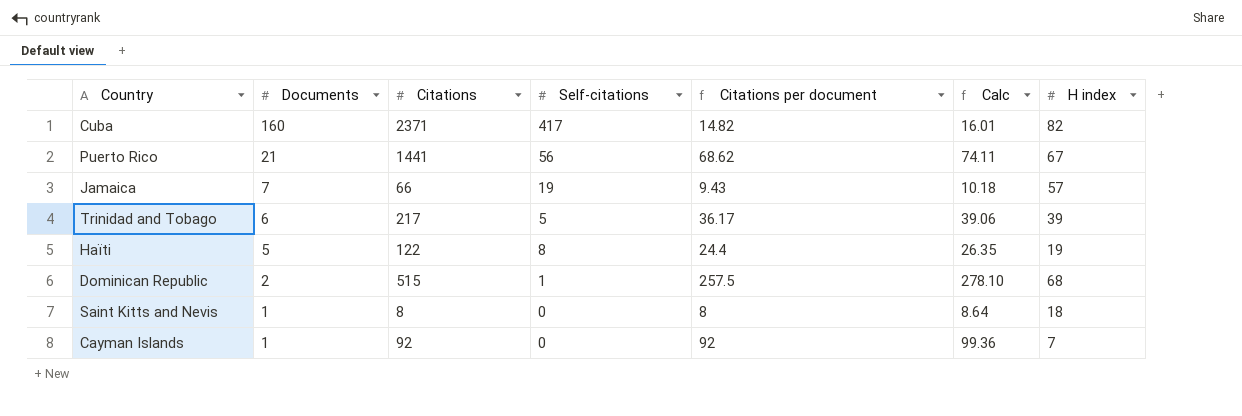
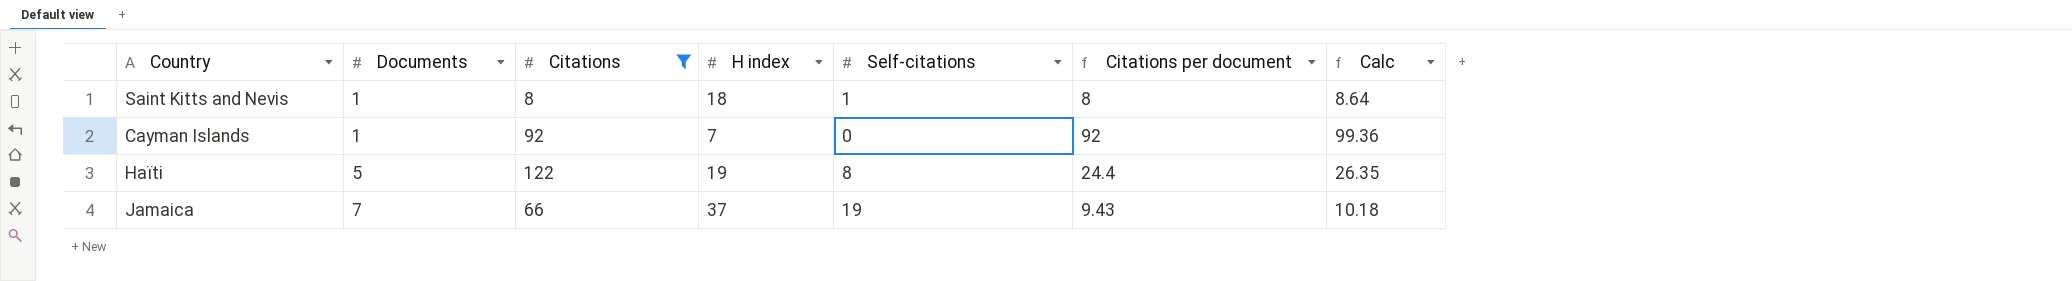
filter: none -> Citations <= 122
row order: Documents descending -> Documents ascending
column H index | position: 7 -> 4
Saint Kitts and Nevis | Self-citations: 0 -> 1
Jamaica | H index: 57 -> 37

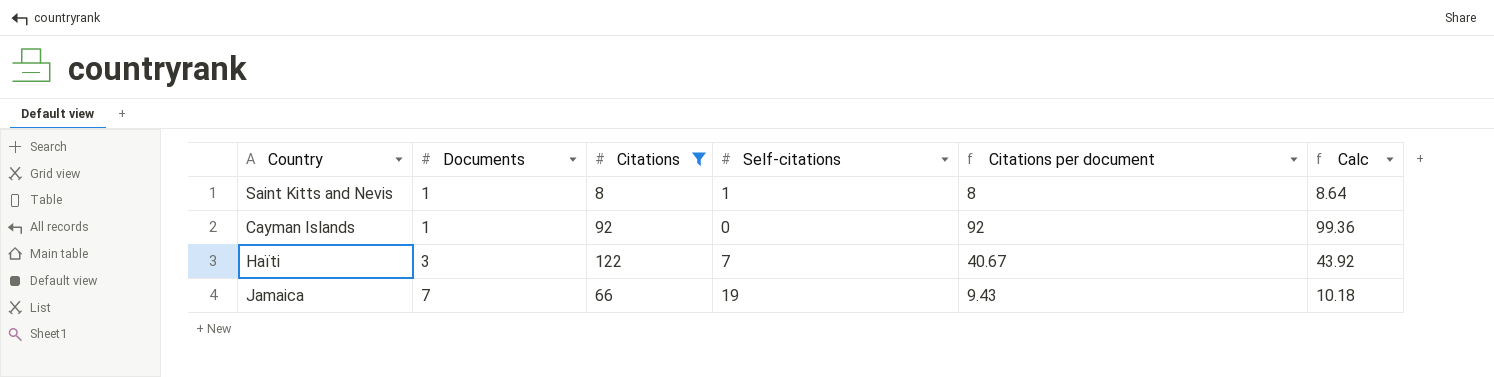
column H index | position: 4 -> none
Haïti | Documents: 5 -> 3
Haïti | Self-citations: 8 -> 7
Haïti | Citations per document: 24.4 -> 40.67
Haïti | Calc: 26.35 -> 43.92

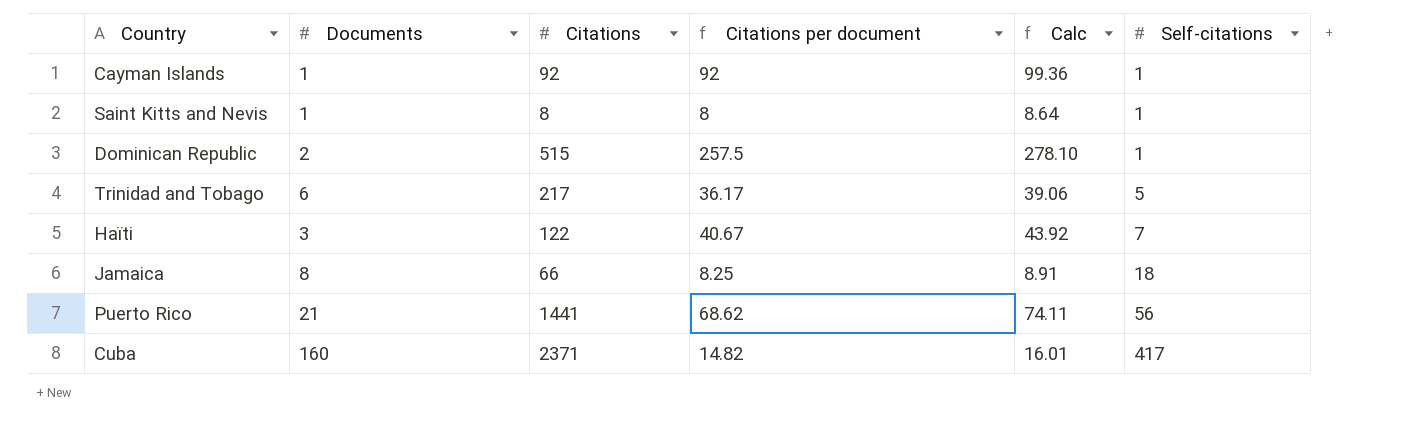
filter: Citations <= 122 -> none
row order: Documents ascending -> Self-citations ascending
column Self-citations | position: 4 -> 6
Cayman Islands | Self-citations: 0 -> 1
Jamaica | Documents: 7 -> 8
Jamaica | Citations per document: 9.43 -> 8.25
Jamaica | Calc: 10.18 -> 8.91
Jamaica | Self-citations: 19 -> 18

